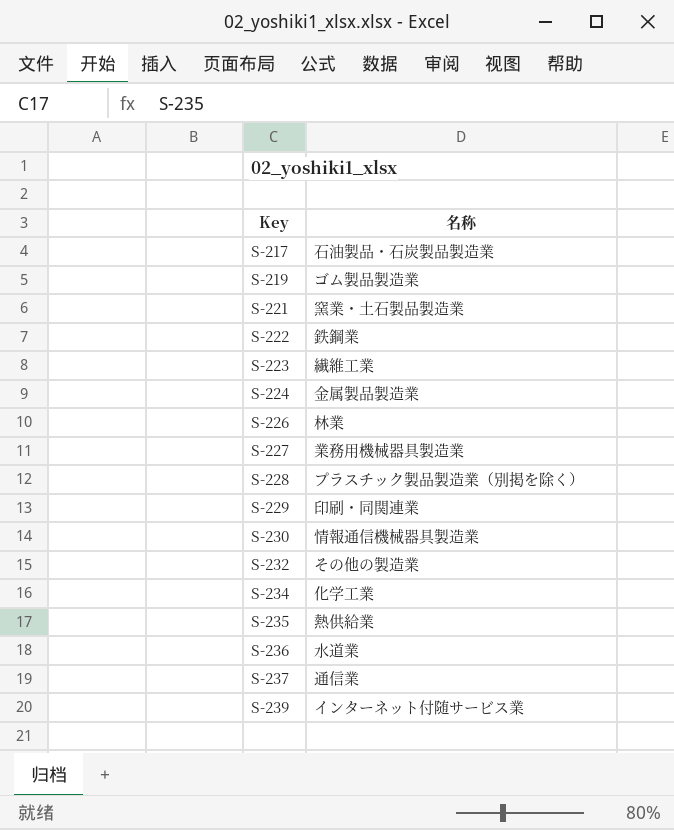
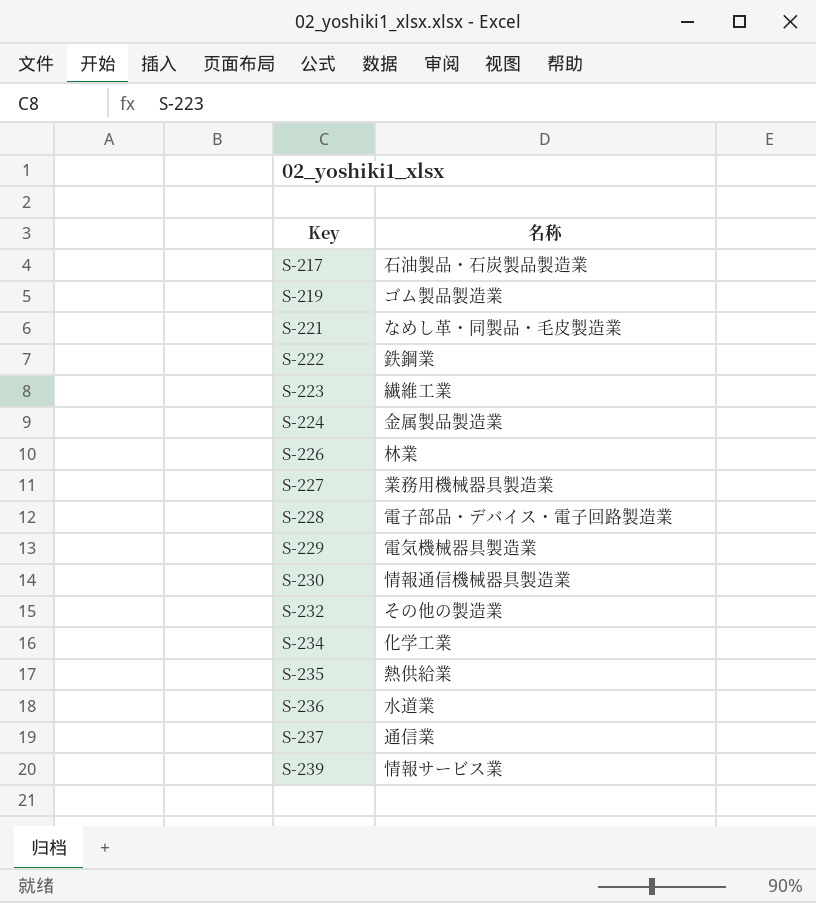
S-221 | 名称: 窯業・土石製品製造業 -> なめし革・同製品・毛皮製造業
S-228 | 名称: プラスチック製品製造業（別掲を除く） -> 電子部品・デバイス・電子回路製造業
S-229 | 名称: 印刷・同関連業 -> 電気機械器具製造業
S-239 | 名称: インターネット付随サービス業 -> 情報サービス業

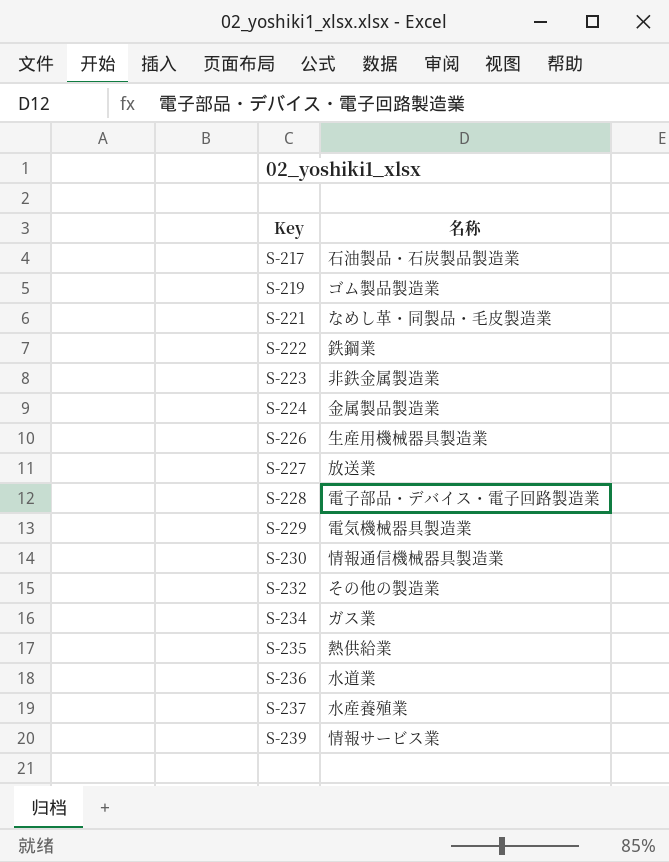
S-223 | 名称: 繊維工業 -> 非鉄金属製造業
S-226 | 名称: 林業 -> 生産用機械器具製造業
S-227 | 名称: 業務用機械器具製造業 -> 放送業
S-234 | 名称: 化学工業 -> ガス業
S-237 | 名称: 通信業 -> 水産養殖業

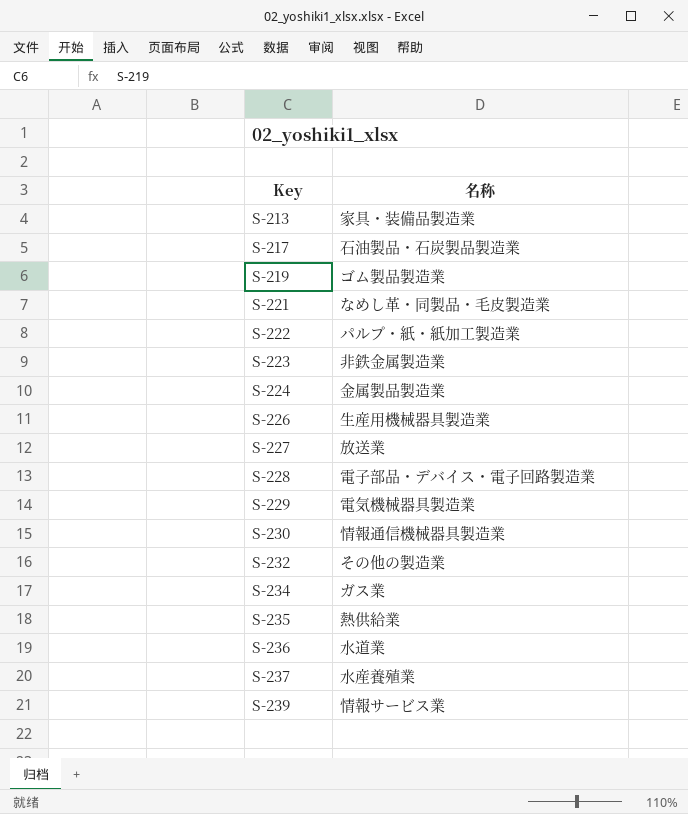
row S-213: none -> 家具・装備品製造業
S-222 | 名称: 鉄鋼業 -> パルプ・紙・紙加工製造業

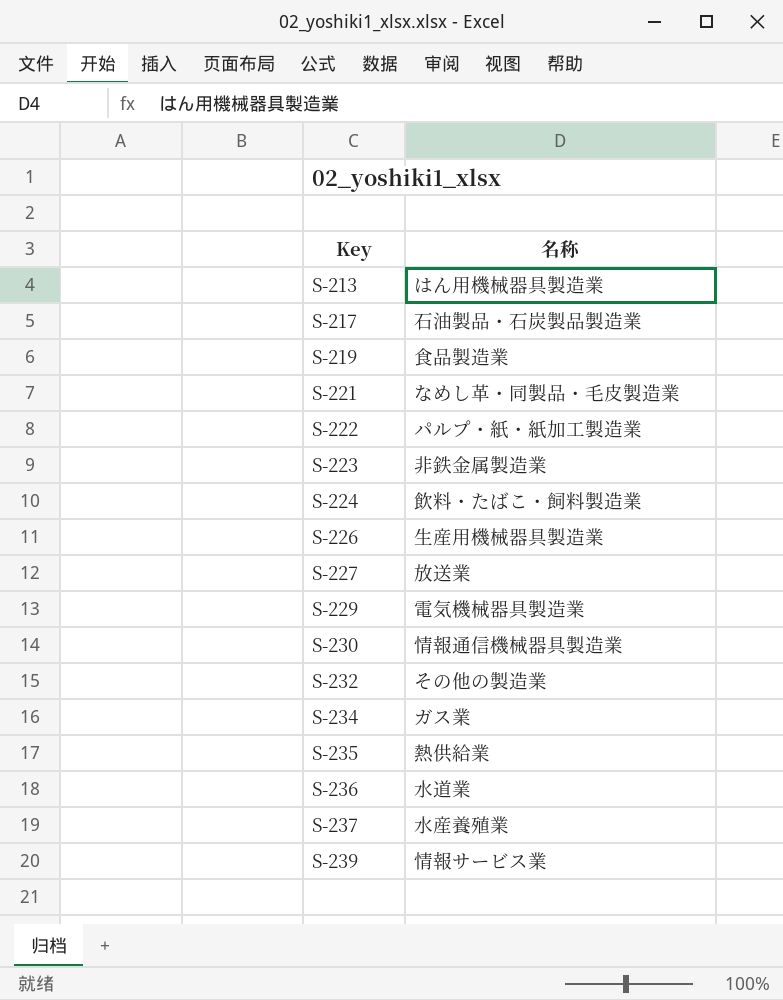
row S-228: 電子部品・デバイス・電子回路製造業 -> none
S-213 | 名称: 家具・装備品製造業 -> はん用機械器具製造業
S-219 | 名称: ゴム製品製造業 -> 食品製造業
S-224 | 名称: 金属製品製造業 -> 飲料・たばこ・飼料製造業

